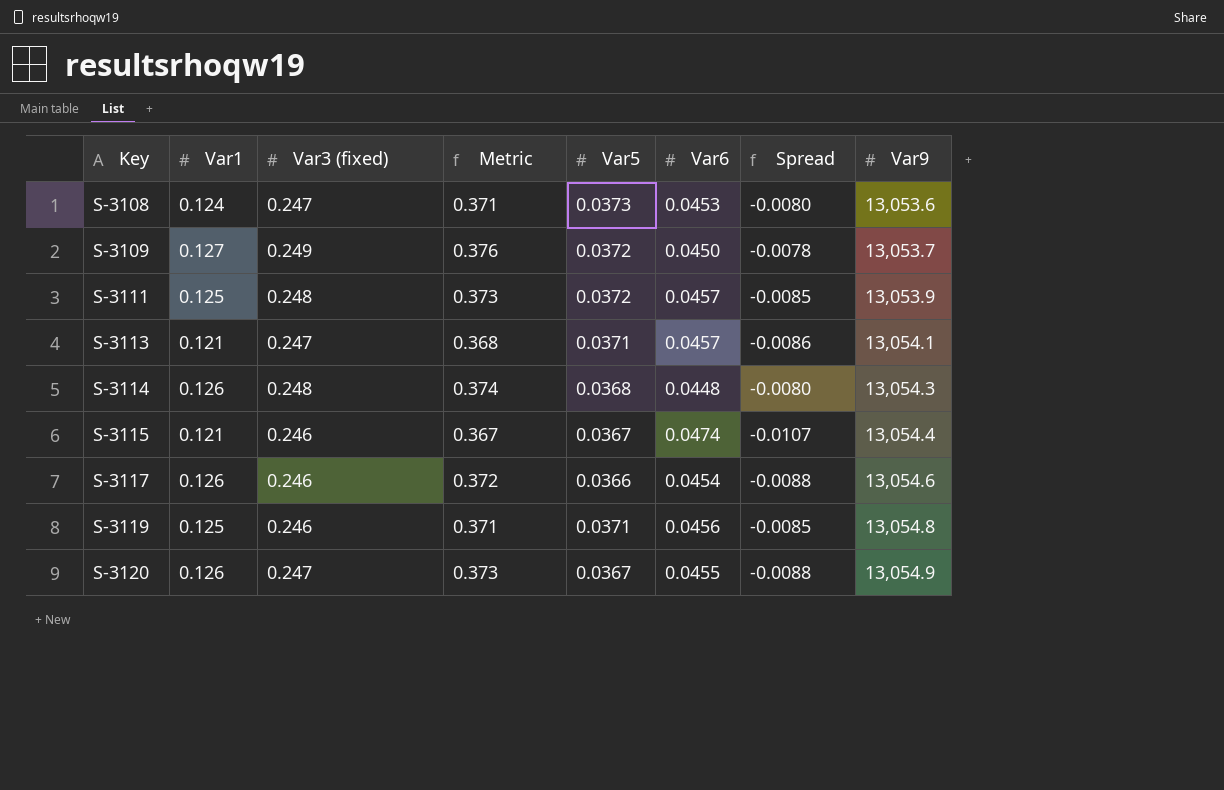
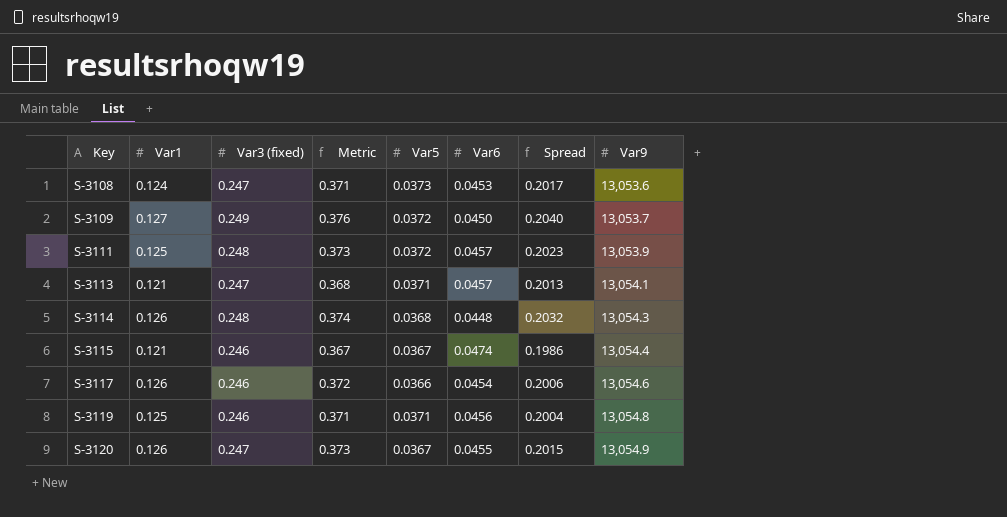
column Spread | formula: [Var5] - [Var6] -> [Var3 (fixed)] - [Var6]

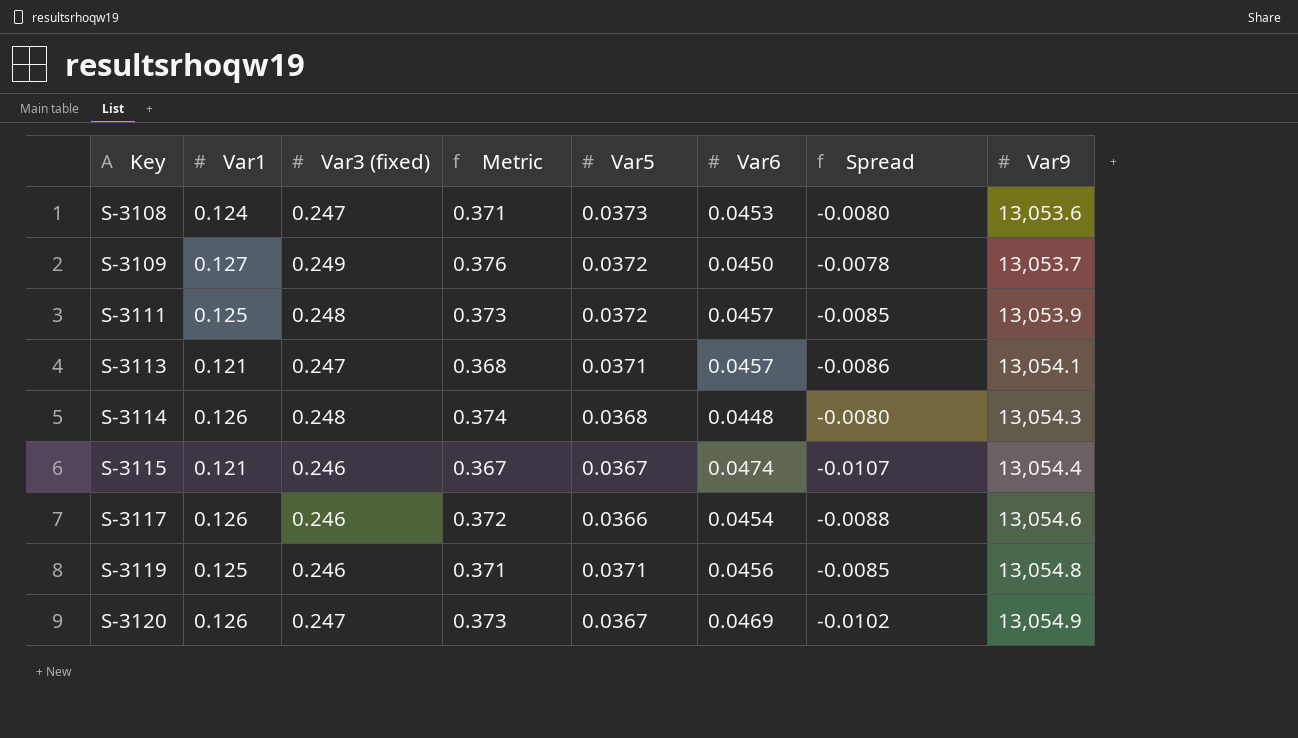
column Spread | formula: [Var3 (fixed)] - [Var6] -> [Var5] - [Var6]
S-3120 | Var6: 0.0455 -> 0.0469

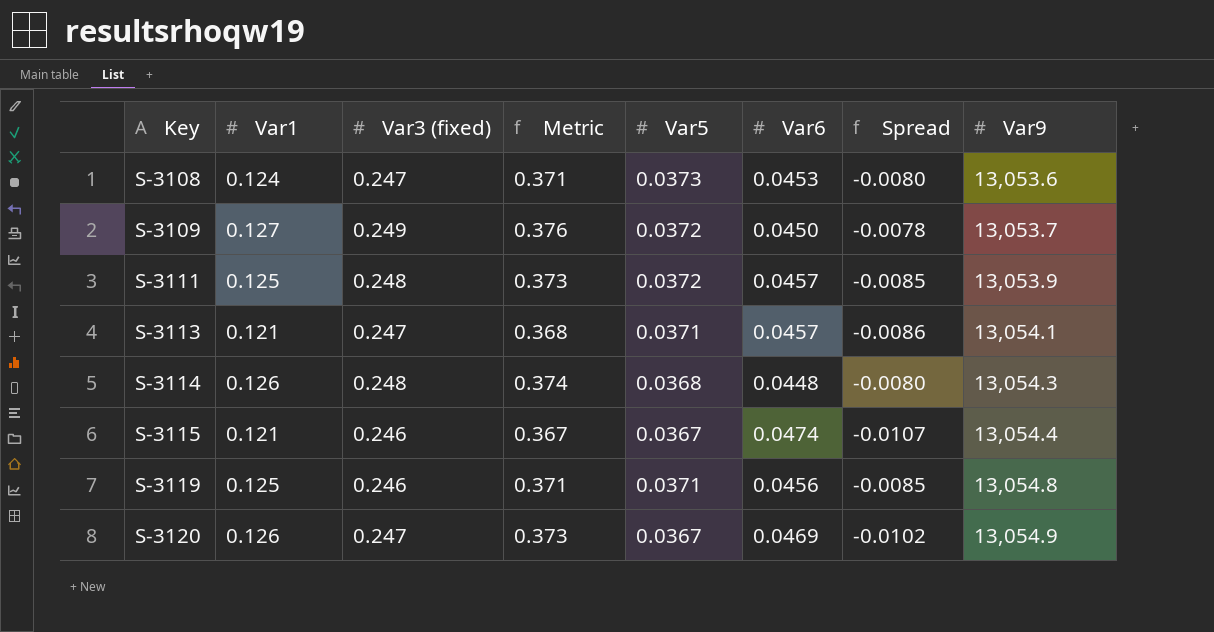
row S-3117: 0.126 | 0.246 | 0.372 | 0.0366 | 0.0454 | -0.0088 | 13,054.6 -> none

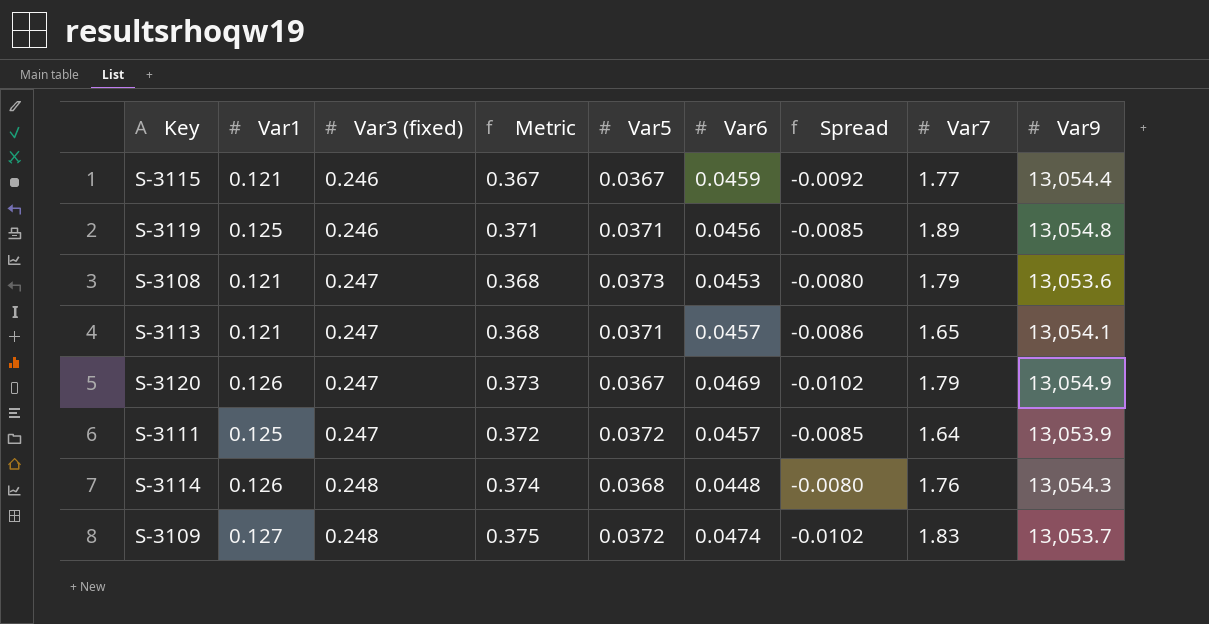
row order: Key ascending -> Var3 (fixed) ascending
column Var7 | position: none -> 8
S-3115 | Var6: 0.0474 -> 0.0459
S-3115 | Spread: -0.0107 -> -0.0092
S-3108 | Var1: 0.124 -> 0.121
S-3108 | Metric: 0.371 -> 0.368
S-3111 | Var3 (fixed): 0.248 -> 0.247
S-3111 | Metric: 0.373 -> 0.372
S-3109 | Var3 (fixed): 0.249 -> 0.248
S-3109 | Metric: 0.376 -> 0.375
S-3109 | Var6: 0.0450 -> 0.0474
S-3109 | Spread: -0.0078 -> -0.0102

